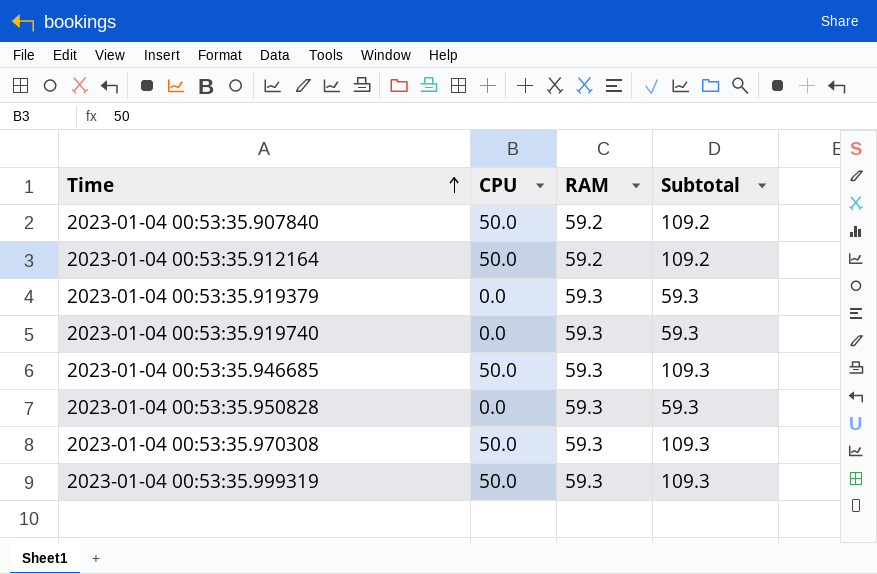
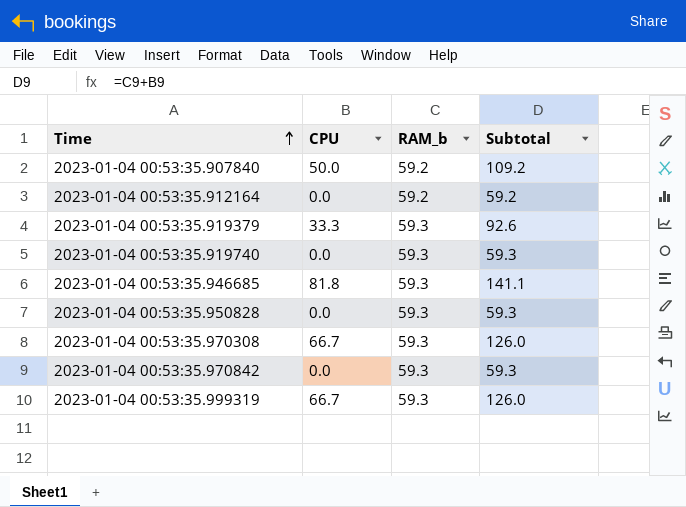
column name: RAM -> RAM_b
2023-01-04 00:53:35.912164 | CPU: 50.0 -> 0.0
2023-01-04 00:53:35.912164 | Subtotal: 109.2 -> 59.2
2023-01-04 00:53:35.919379 | CPU: 0.0 -> 33.3
2023-01-04 00:53:35.919379 | Subtotal: 59.3 -> 92.6
2023-01-04 00:53:35.946685 | CPU: 50.0 -> 81.8
2023-01-04 00:53:35.946685 | Subtotal: 109.3 -> 141.1
2023-01-04 00:53:35.970308 | CPU: 50.0 -> 66.7
2023-01-04 00:53:35.970308 | Subtotal: 109.3 -> 126.0
row 2023-01-04 00:53:35.970842: none -> 0.0 | 59.3 | 59.3
2023-01-04 00:53:35.999319 | CPU: 50.0 -> 66.7
2023-01-04 00:53:35.999319 | Subtotal: 109.3 -> 126.0

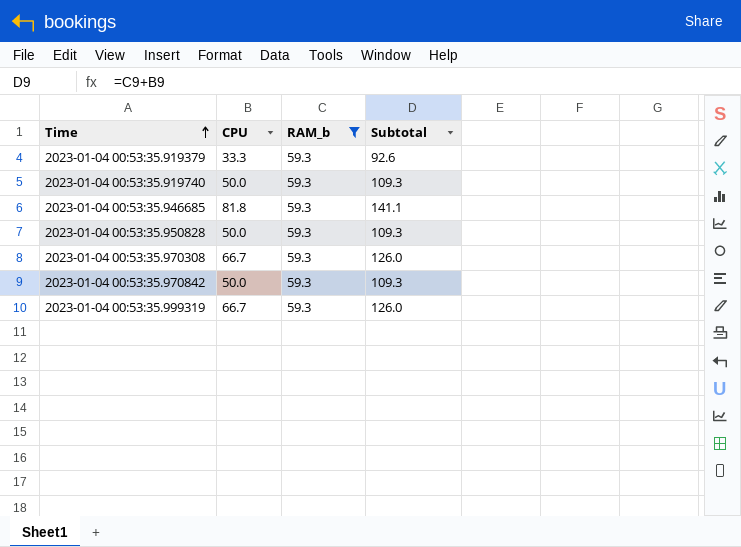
filter: none -> RAM_b = 59.3
2023-01-04 00:53:35.919740 | CPU: 0.0 -> 50.0
2023-01-04 00:53:35.919740 | Subtotal: 59.3 -> 109.3
2023-01-04 00:53:35.950828 | CPU: 0.0 -> 50.0
2023-01-04 00:53:35.950828 | Subtotal: 59.3 -> 109.3
2023-01-04 00:53:35.970842 | CPU: 0.0 -> 50.0
2023-01-04 00:53:35.970842 | Subtotal: 59.3 -> 109.3

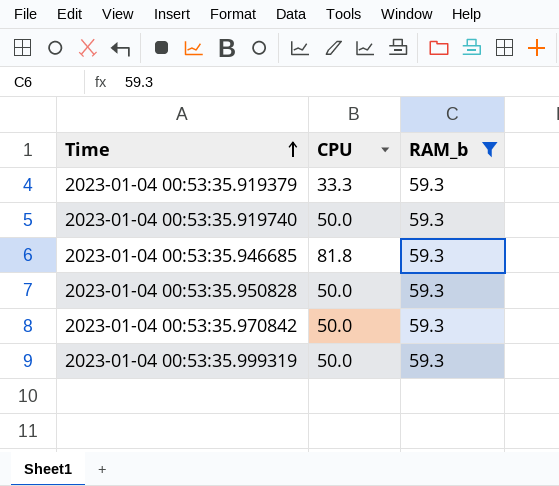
column Subtotal | formula: [CPU] + [RAM_b] -> none
row 2023-01-04 00:53:35.970308: 66.7 | 59.3 | 126.0 -> none
2023-01-04 00:53:35.999319 | CPU: 66.7 -> 50.0

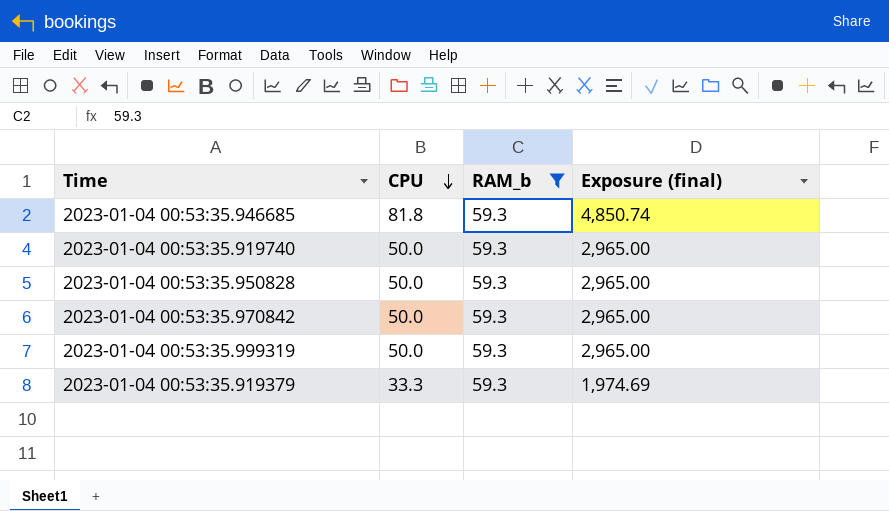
row order: Time ascending -> CPU descending
column Exposure (final) | formula: none -> [CPU] * [RAM_b]

